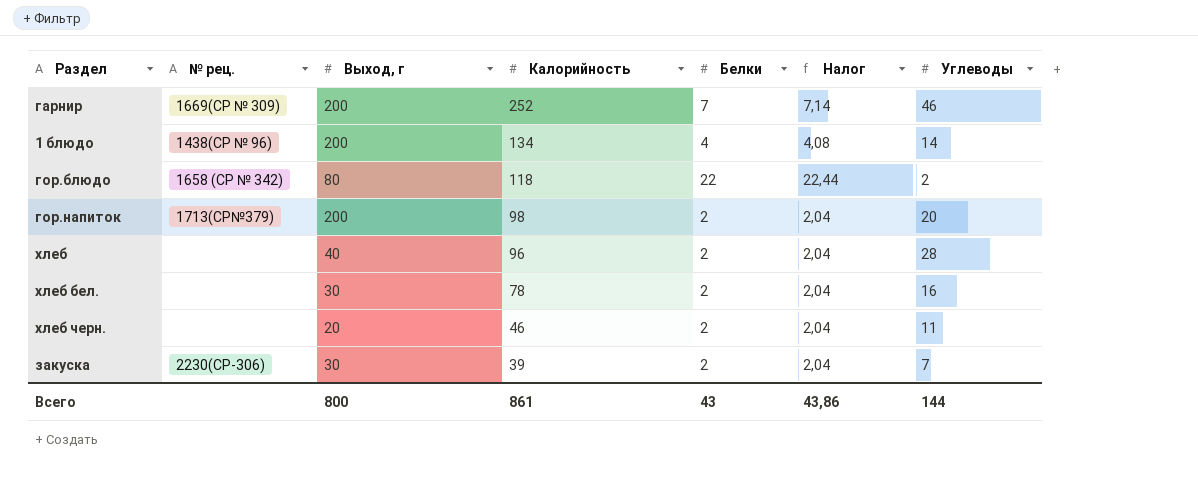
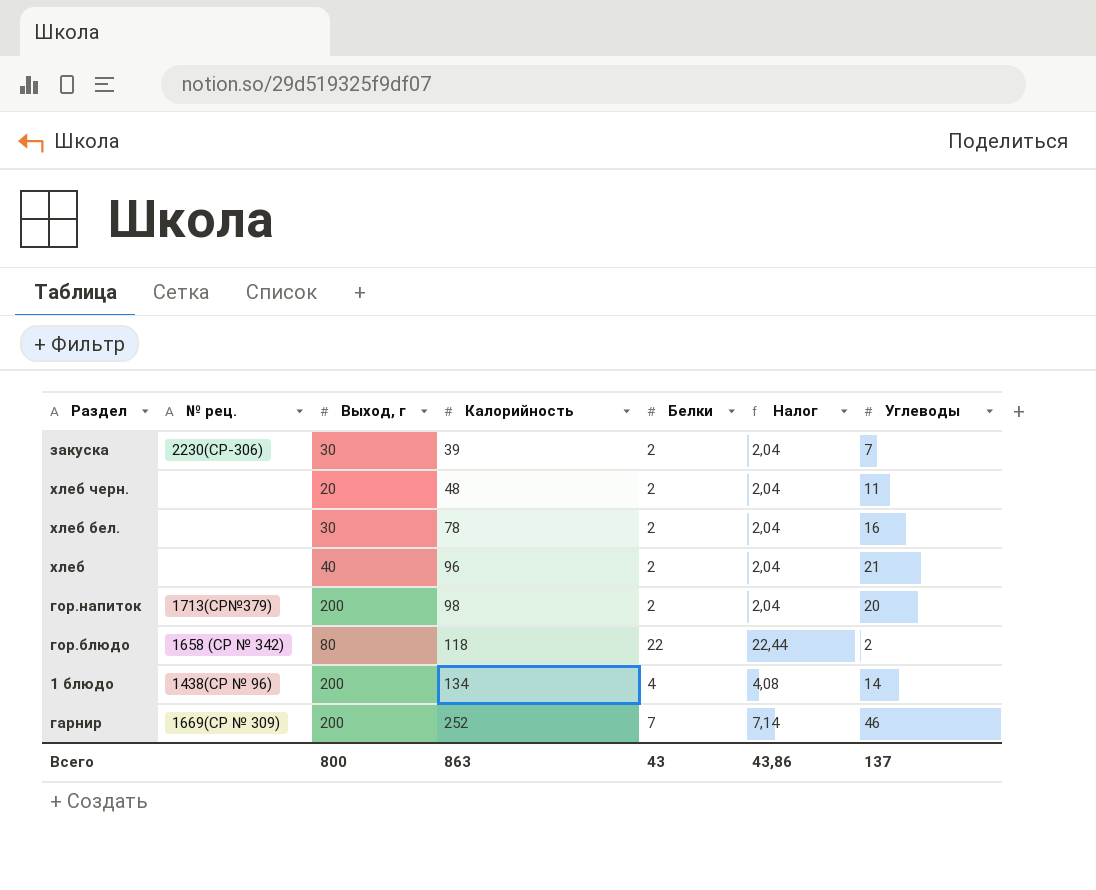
row order: Калорийность descending -> Калорийность ascending
хлеб черн. | Калорийность: 46 -> 48
хлеб | Углеводы: 28 -> 21
Всего | Калорийность: 861 -> 863
Всего | Углеводы: 144 -> 137

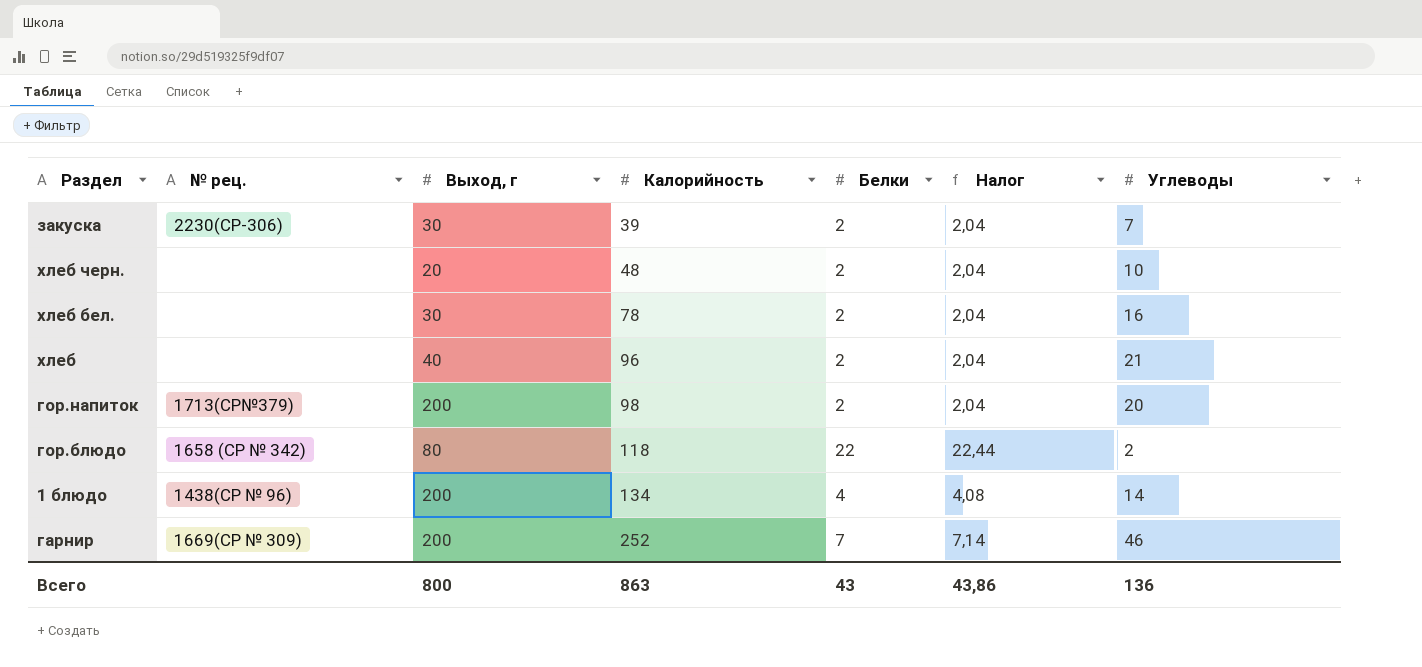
хлеб черн. | Углеводы: 11 -> 10
Всего | Углеводы: 137 -> 136

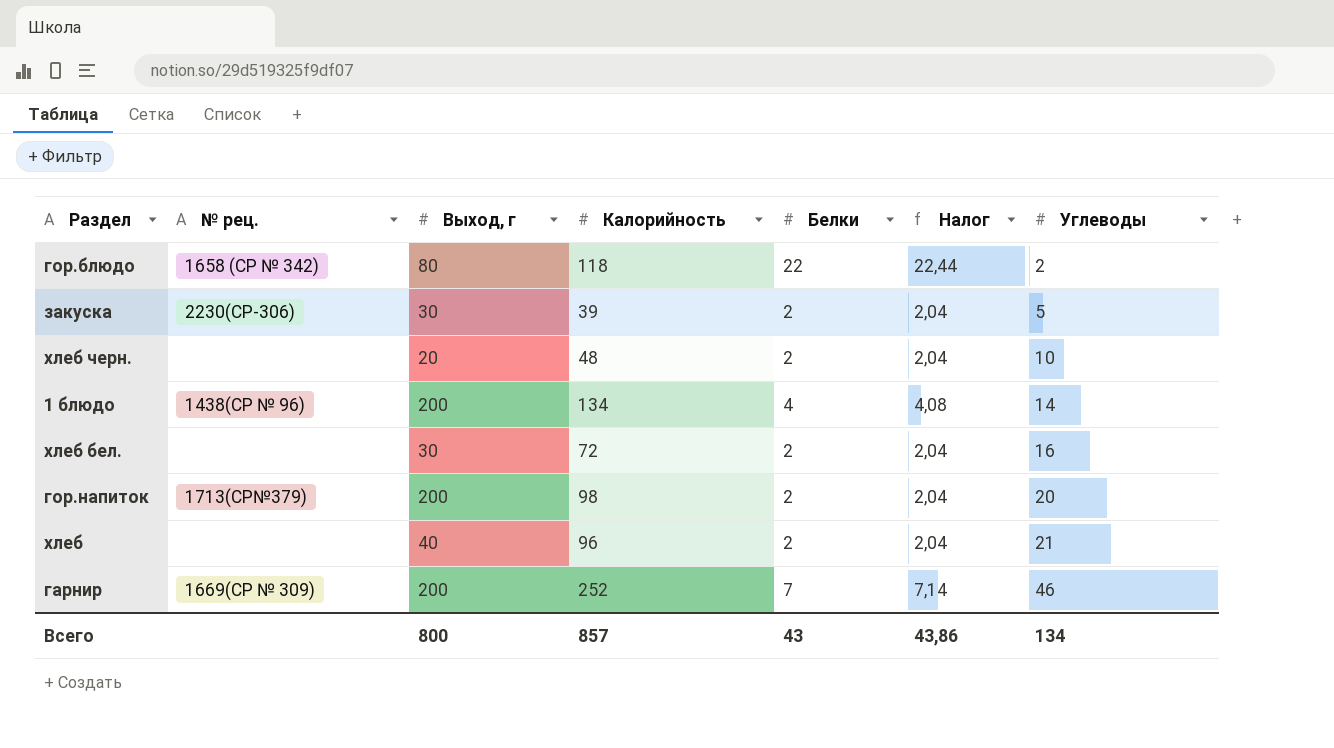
row order: Калорийность ascending -> Углеводы ascending
закуска | Углеводы: 7 -> 5
хлеб бел. | Калорийность: 78 -> 72
Всего | Калорийность: 863 -> 857
Всего | Углеводы: 136 -> 134

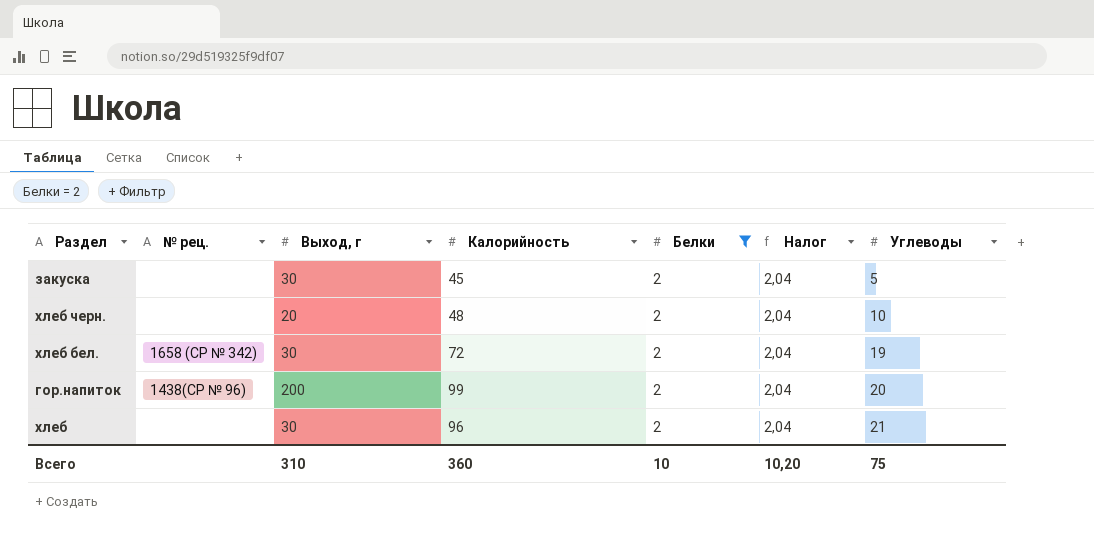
filter: none -> Белки = 2
закуска | № рец.: 2230(СР-306) -> none
закуска | Калорийность: 39 -> 45
хлеб бел. | № рец.: none -> 1658 (СР № 342)
хлеб бел. | Углеводы: 16 -> 19
гор.напиток | № рец.: 1713(СР№379) -> 1438(СР № 96)
гор.напиток | Калорийность: 98 -> 99
хлеб | Выход, г: 40 -> 30
Всего | Выход, г: 800 -> 310
Всего | Калорийность: 857 -> 360
Всего | Белки: 43 -> 10
Всего | Налог: 43,86 -> 10,20
Всего | Углеводы: 134 -> 75

